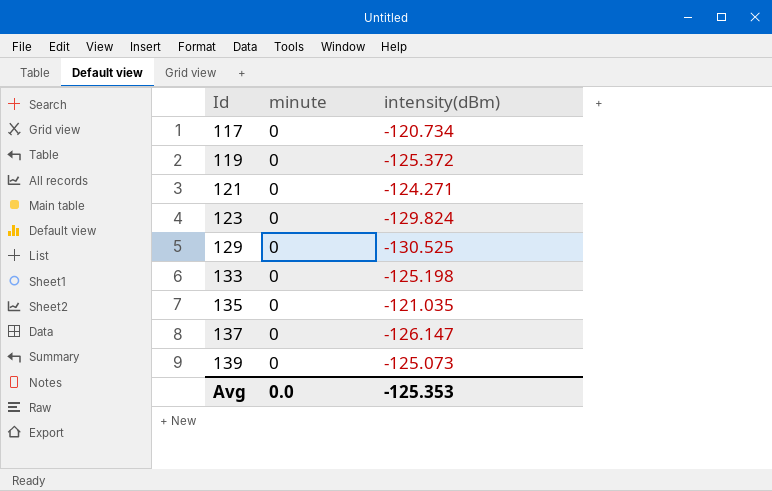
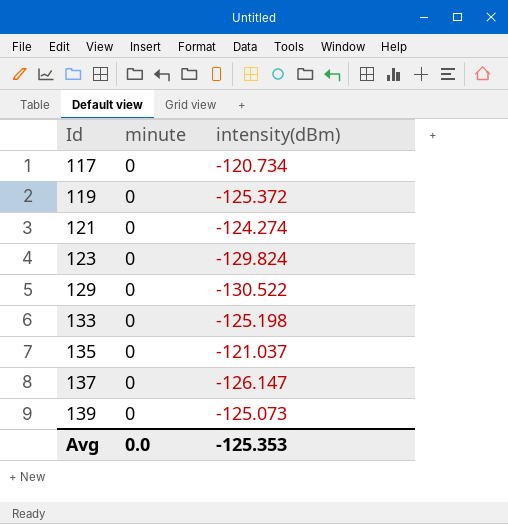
121 | intensity(dBm): -124.271 -> -124.274
129 | intensity(dBm): -130.525 -> -130.522
135 | intensity(dBm): -121.035 -> -121.037

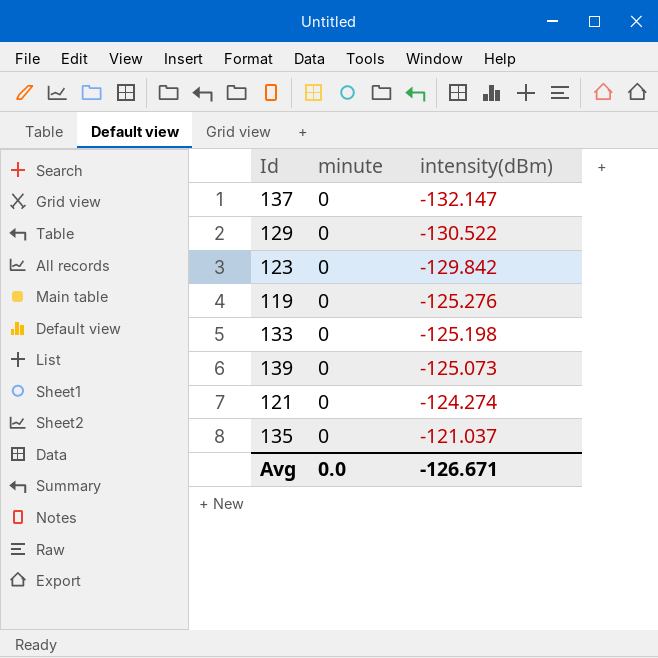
row order: Id ascending -> intensity(dBm) ascending
row 117: 0 | -120.734 -> none
137 | intensity(dBm): -126.147 -> -132.147
123 | intensity(dBm): -129.824 -> -129.842
119 | intensity(dBm): -125.372 -> -125.276
Avg | intensity(dBm): -125.353 -> -126.671

